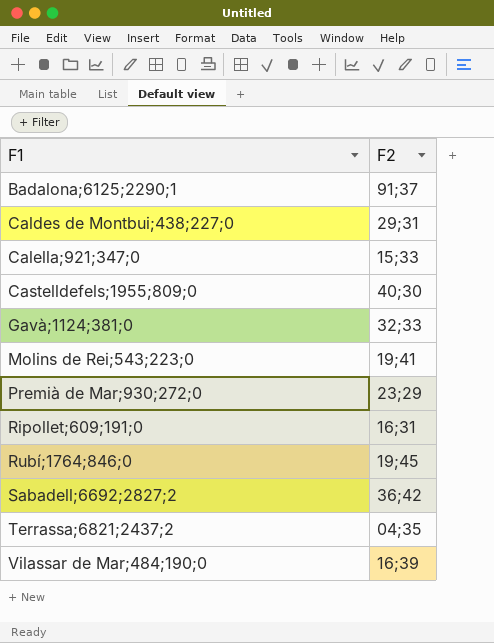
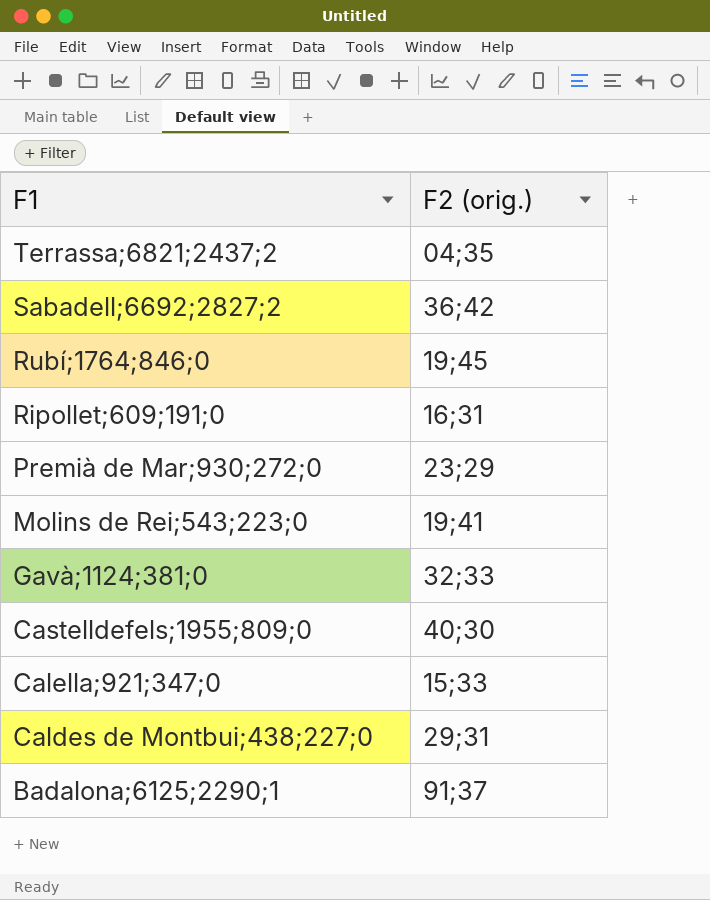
row order: F1 ascending -> F1 descending
column name: F2 -> F2 (orig.)
row Vilassar de Mar;484;190;0: 16;39 -> none

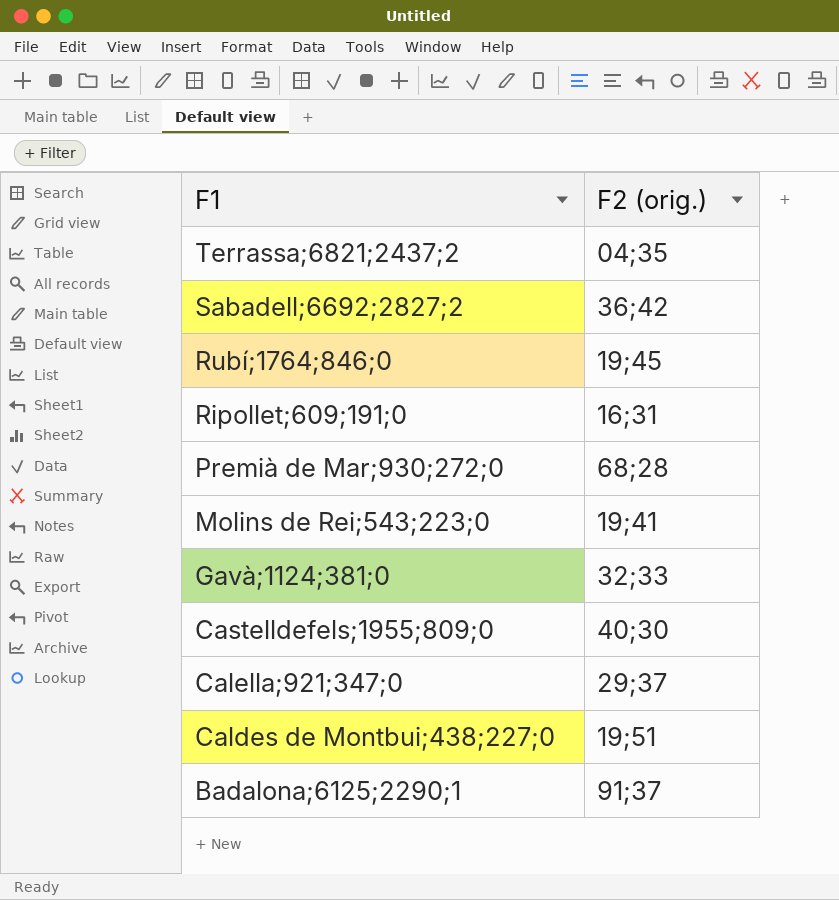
Premià de Mar;930;272;0 | F2 (orig.): 23;29 -> 68;28
Calella;921;347;0 | F2 (orig.): 15;33 -> 29;37
Caldes de Montbui;438;227;0 | F2 (orig.): 29;31 -> 19;51

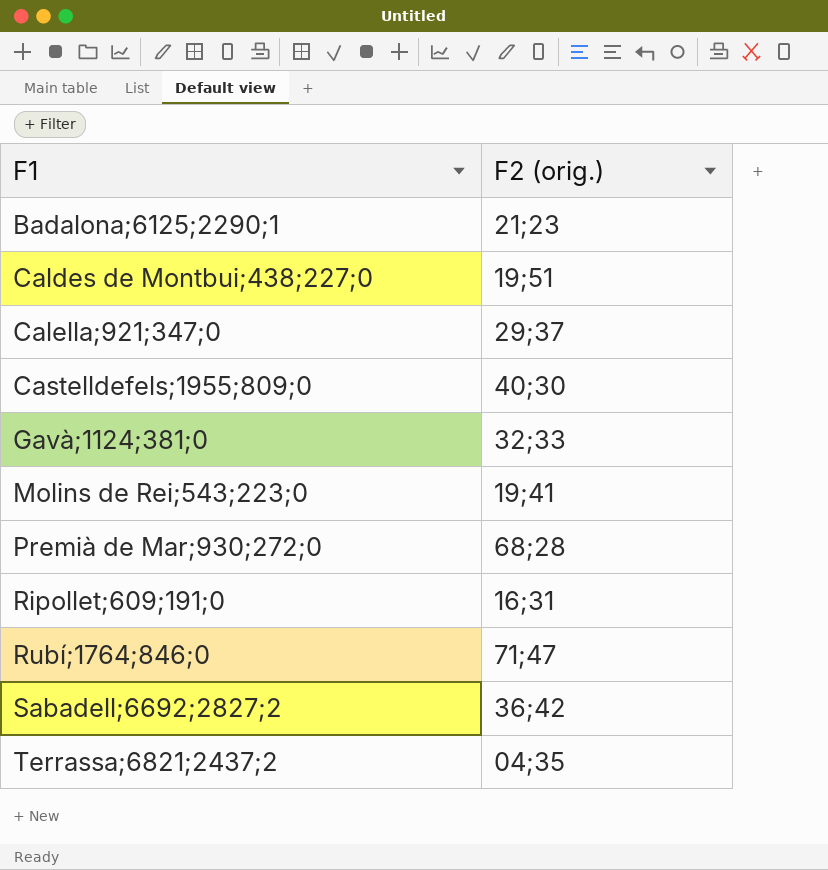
row order: F1 descending -> F1 ascending
Badalona;6125;2290;1 | F2 (orig.): 91;37 -> 21;23
Rubí;1764;846;0 | F2 (orig.): 19;45 -> 71;47

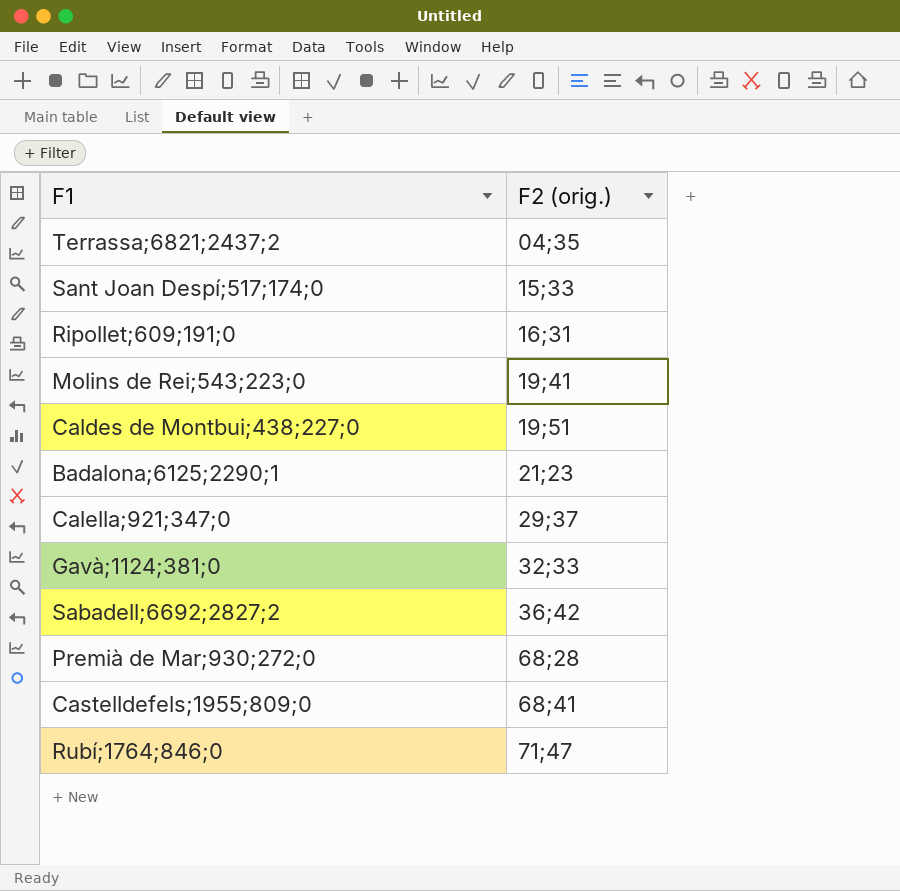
row order: F1 ascending -> F2 (orig.) ascending
row Sant Joan Despí;517;174;0: none -> 15;33
Castelldefels;1955;809;0 | F2 (orig.): 40;30 -> 68;41

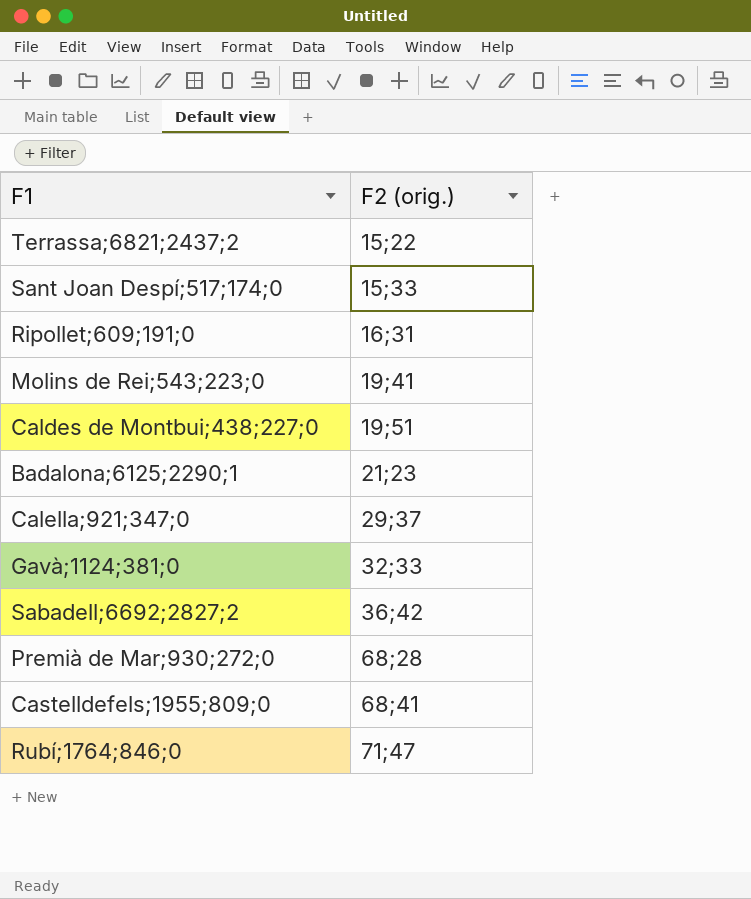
Terrassa;6821;2437;2 | F2 (orig.): 04;35 -> 15;22

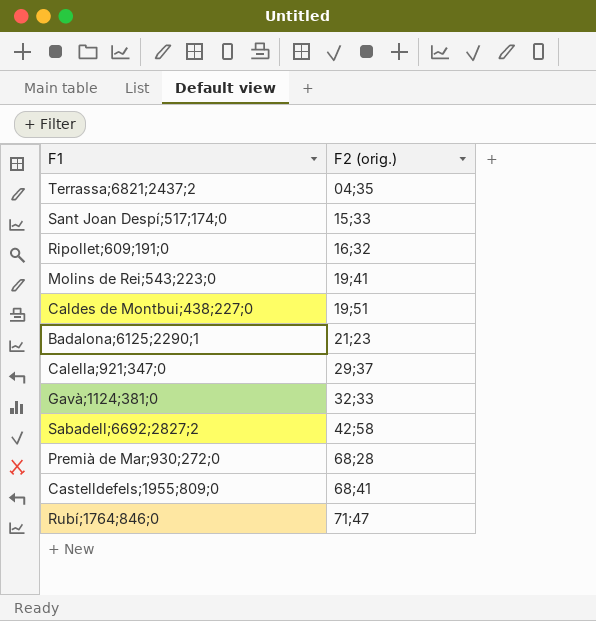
Terrassa;6821;2437;2 | F2 (orig.): 15;22 -> 04;35
Ripollet;609;191;0 | F2 (orig.): 16;31 -> 16;32
Sabadell;6692;2827;2 | F2 (orig.): 36;42 -> 42;58

